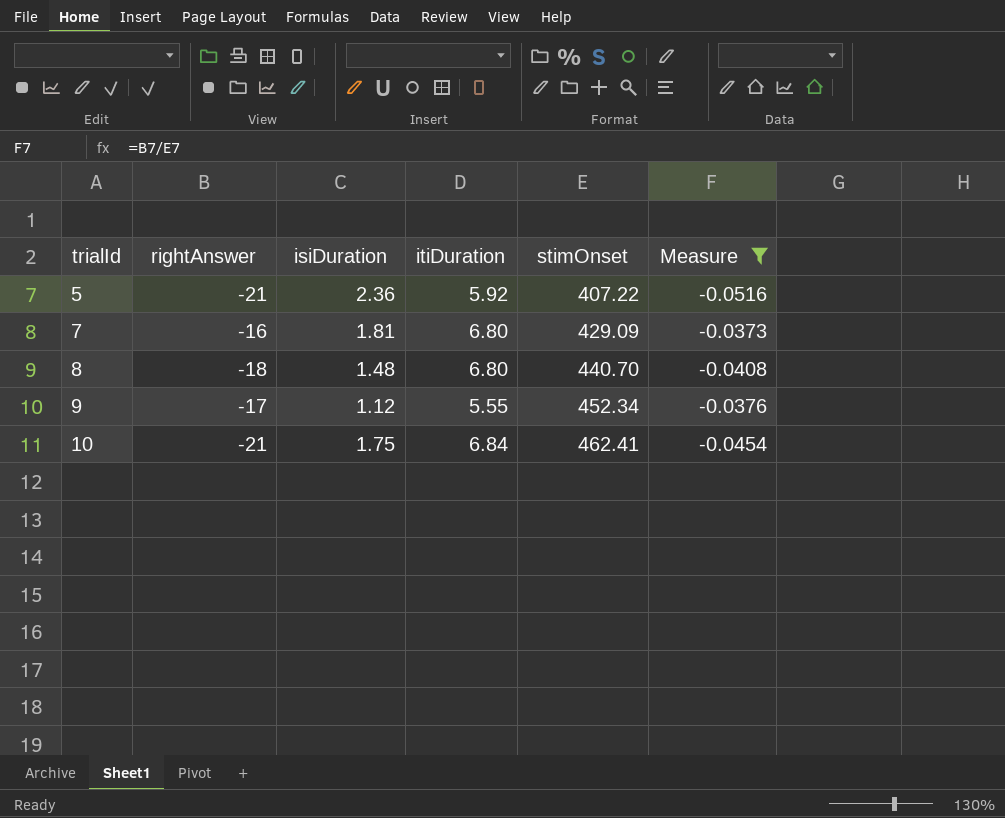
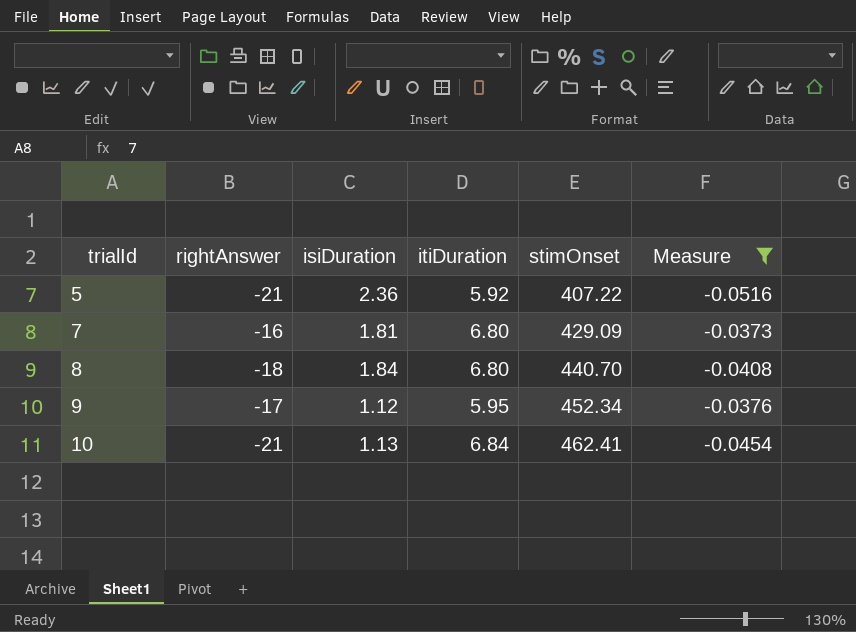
8 | isiDuration: 1.48 -> 1.84
9 | itiDuration: 5.55 -> 5.95
10 | isiDuration: 1.75 -> 1.13

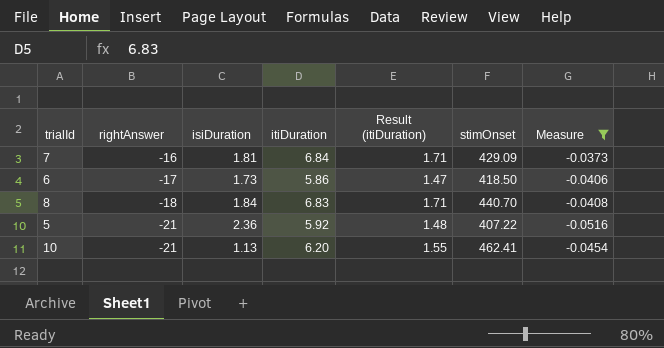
row order: trialId ascending -> rightAnswer descending
column Result (itiDuration) | formula: none -> [itiDuration] * 0.25
row 9: -17 | 1.12 | 5.95 | 452.34 | -0.0376 -> none
7 | itiDuration: 6.80 -> 6.84
row 6: none -> -17 | 1.73 | 5.86 | 1.47 | 418.50 | -0.0406
8 | itiDuration: 6.80 -> 6.83
10 | itiDuration: 6.84 -> 6.20

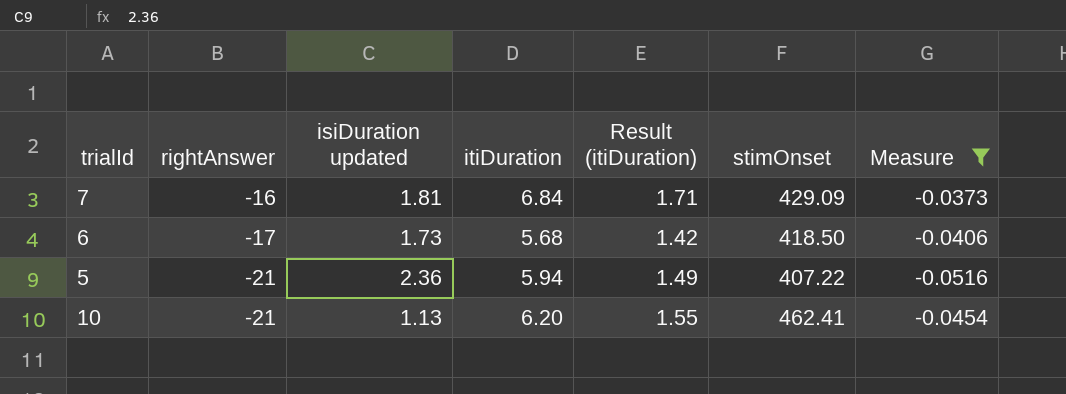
column name: isiDuration -> isiDuration updated
row 8: -18 | 1.84 | 6.83 | 1.71 | 440.70 | -0.0408 -> none
6 | itiDuration: 5.86 -> 5.68
6 | Result (itiDuration): 1.47 -> 1.42
5 | itiDuration: 5.92 -> 5.94
5 | Result (itiDuration): 1.48 -> 1.49

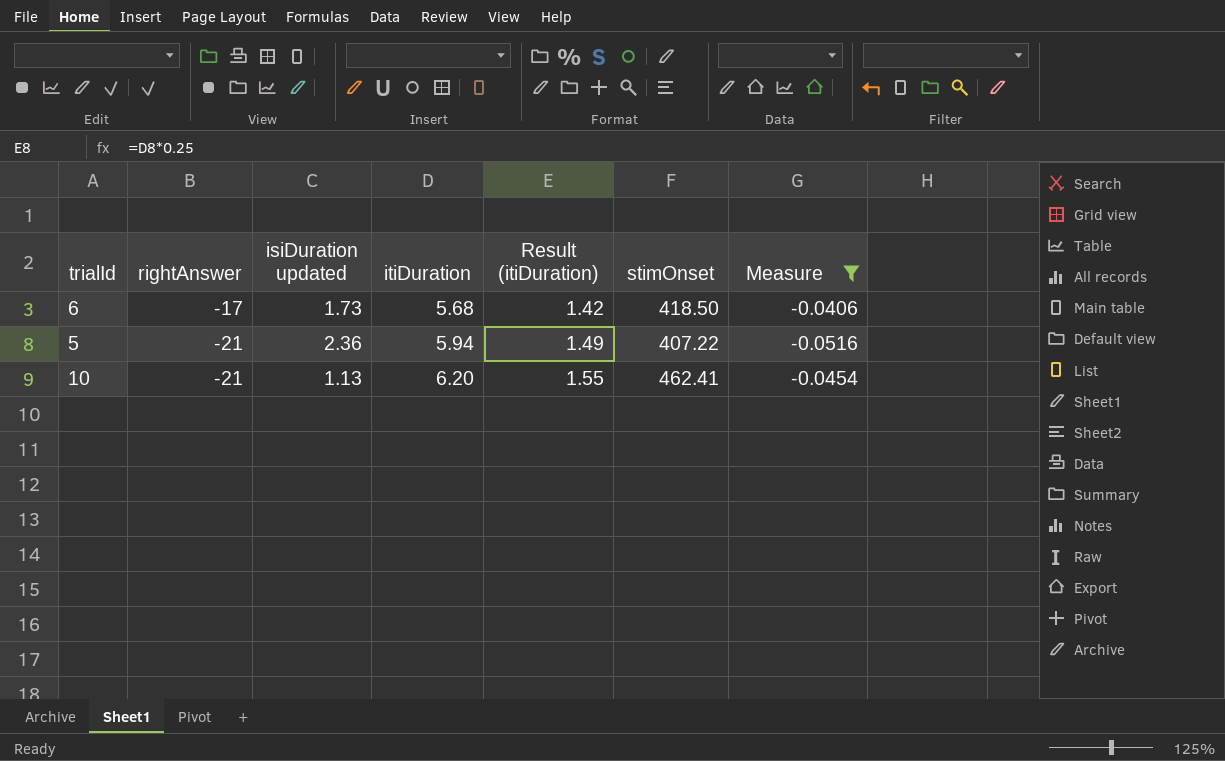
row 7: -16 | 1.81 | 6.84 | 1.71 | 429.09 | -0.0373 -> none

